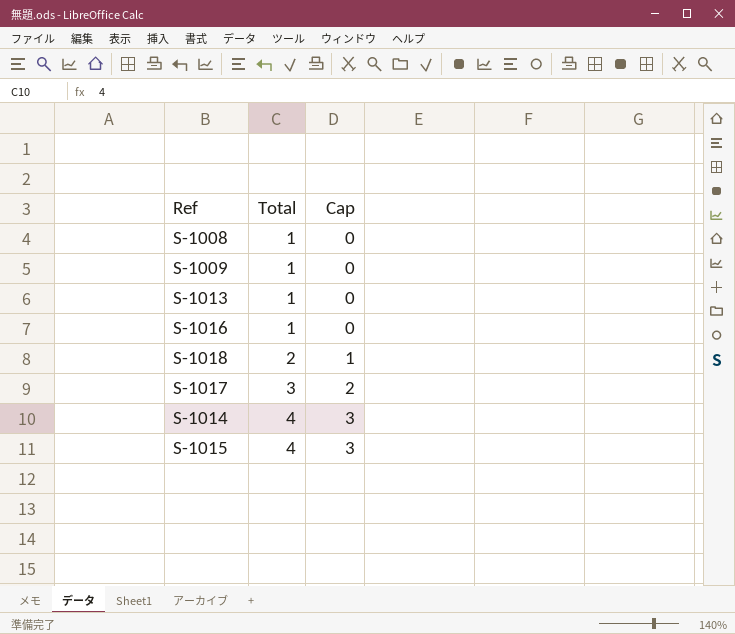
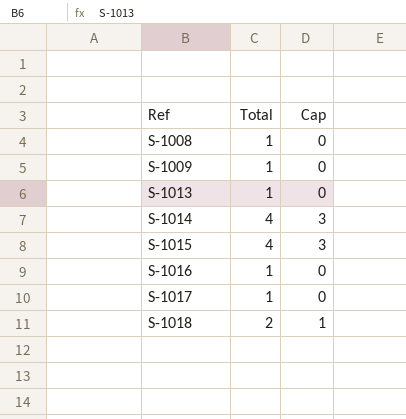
row order: Total ascending -> Ref ascending
S-1017 | Total: 3 -> 1
S-1017 | Cap: 2 -> 0

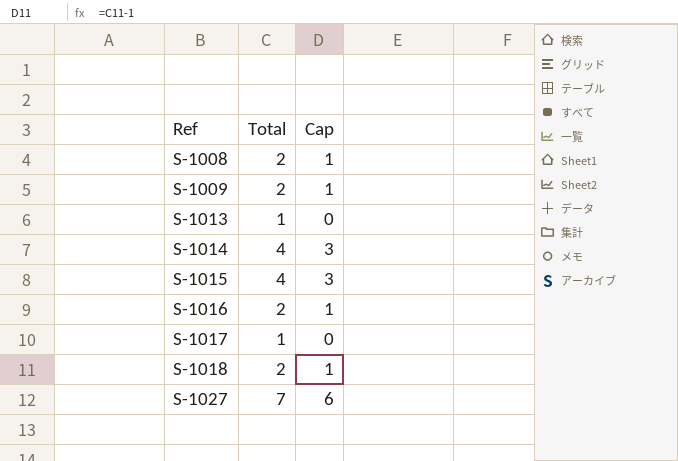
S-1008 | Total: 1 -> 2
S-1008 | Cap: 0 -> 1
S-1009 | Total: 1 -> 2
S-1009 | Cap: 0 -> 1
S-1016 | Total: 1 -> 2
S-1016 | Cap: 0 -> 1
row S-1027: none -> 7 | 6

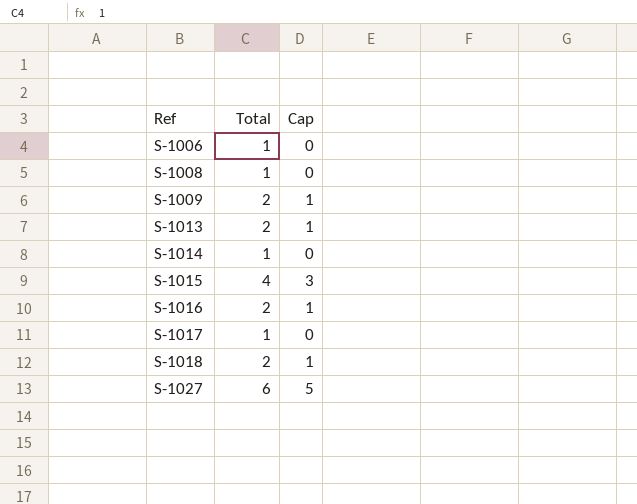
row S-1006: none -> 1 | 0
S-1008 | Total: 2 -> 1
S-1008 | Cap: 1 -> 0
S-1013 | Total: 1 -> 2
S-1013 | Cap: 0 -> 1
S-1014 | Total: 4 -> 1
S-1014 | Cap: 3 -> 0
S-1027 | Total: 7 -> 6
S-1027 | Cap: 6 -> 5

